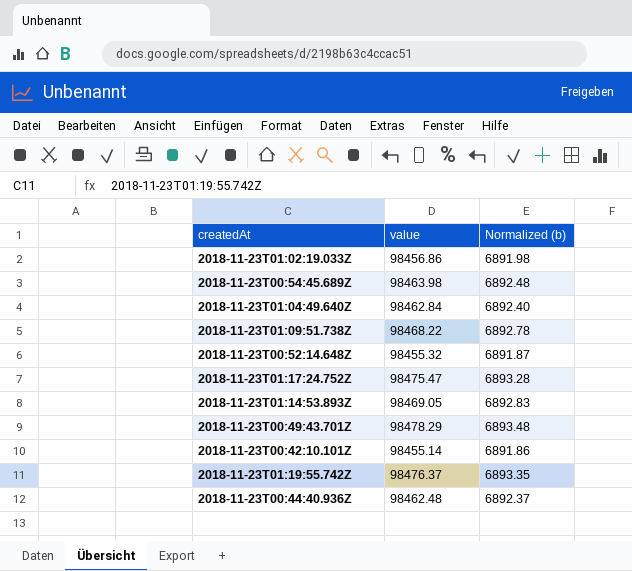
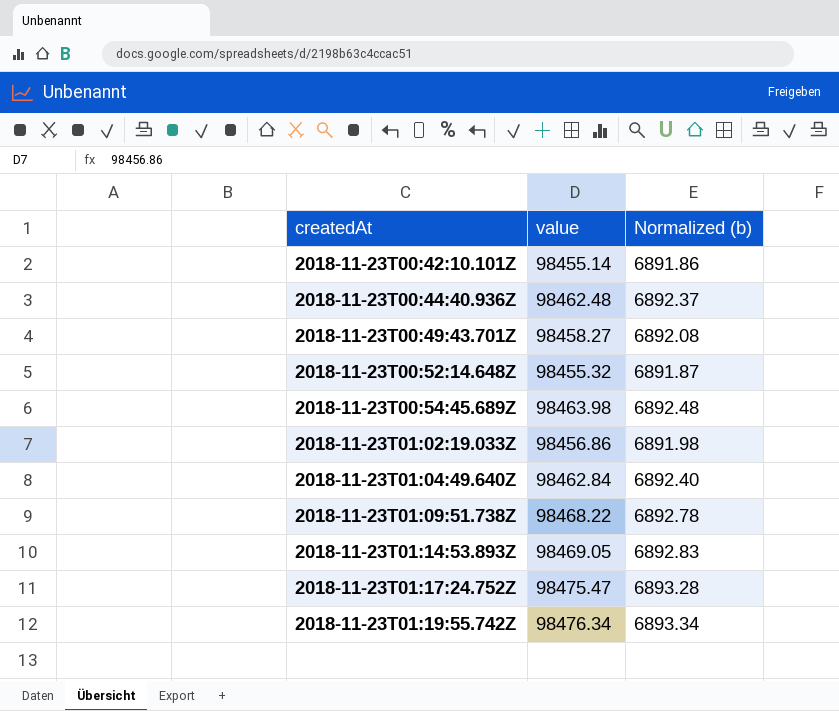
row order: none -> createdAt ascending
2018-11-23T00:49:43.701Z | value: 98478.29 -> 98458.27
2018-11-23T00:49:43.701Z | Normalized (b): 6893.48 -> 6892.08
2018-11-23T01:19:55.742Z | value: 98476.37 -> 98476.34
2018-11-23T01:19:55.742Z | Normalized (b): 6893.35 -> 6893.34

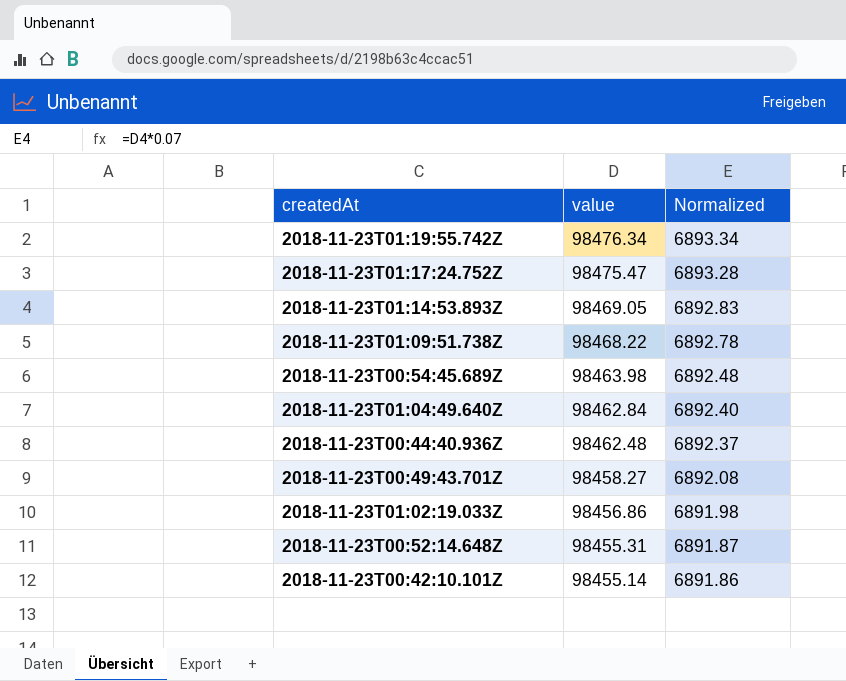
row order: createdAt ascending -> value descending
column name: Normalized (b) -> Normalized
2018-11-23T00:52:14.648Z | value: 98455.32 -> 98455.31

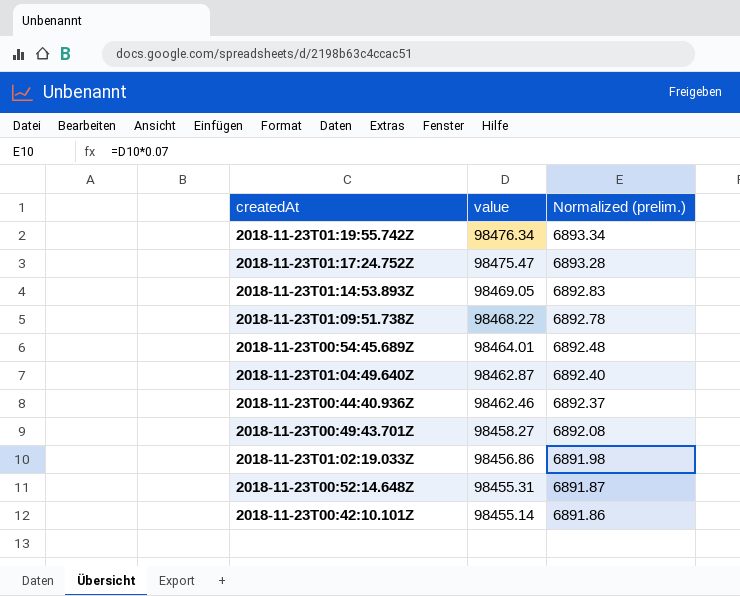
column name: Normalized -> Normalized (prelim.)
2018-11-23T00:54:45.689Z | value: 98463.98 -> 98464.01
2018-11-23T01:04:49.640Z | value: 98462.84 -> 98462.87
2018-11-23T00:44:40.936Z | value: 98462.48 -> 98462.46

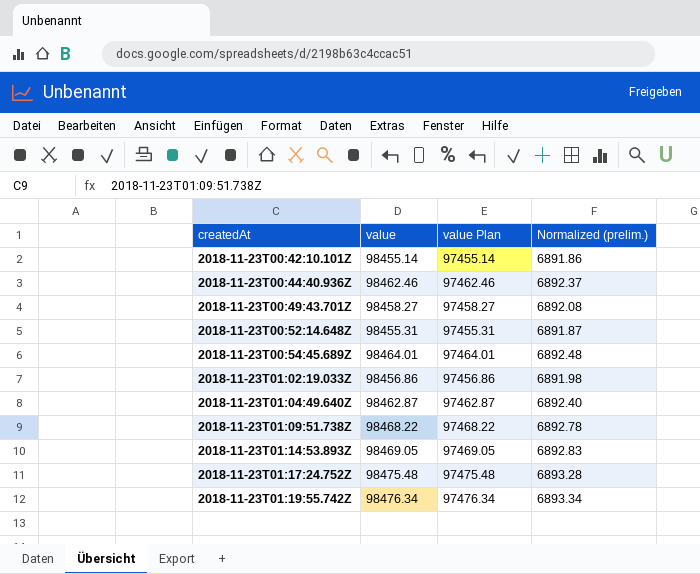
row order: value descending -> createdAt ascending
column value Plan | formula: none -> [value] - 1000
2018-11-23T01:17:24.752Z | value: 98475.47 -> 98475.48

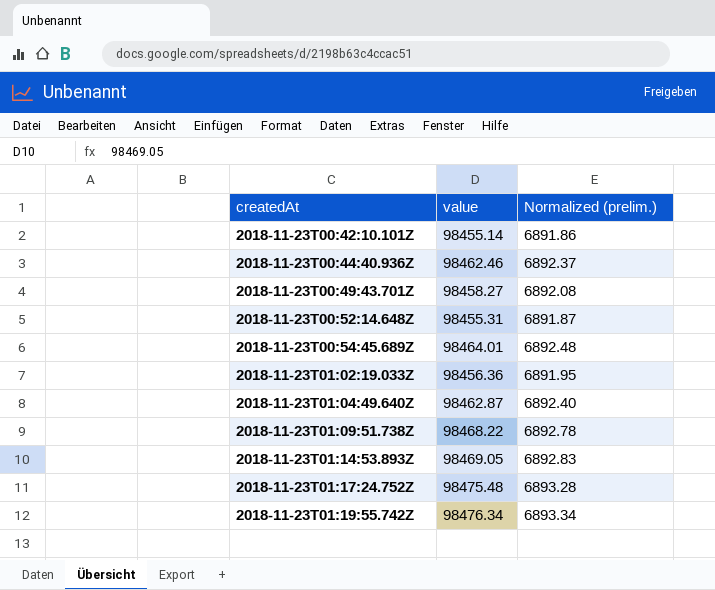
column value Plan | formula: [value] - 1000 -> none
2018-11-23T01:02:19.033Z | value: 98456.86 -> 98456.36
2018-11-23T01:02:19.033Z | Normalized (prelim.): 6891.98 -> 6891.95

